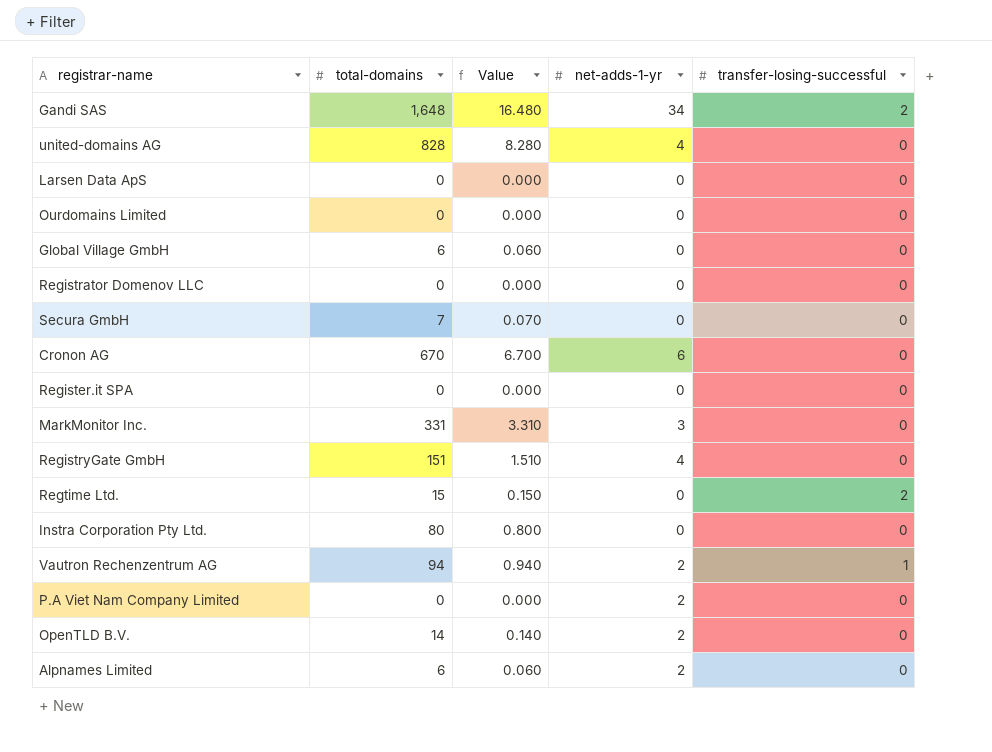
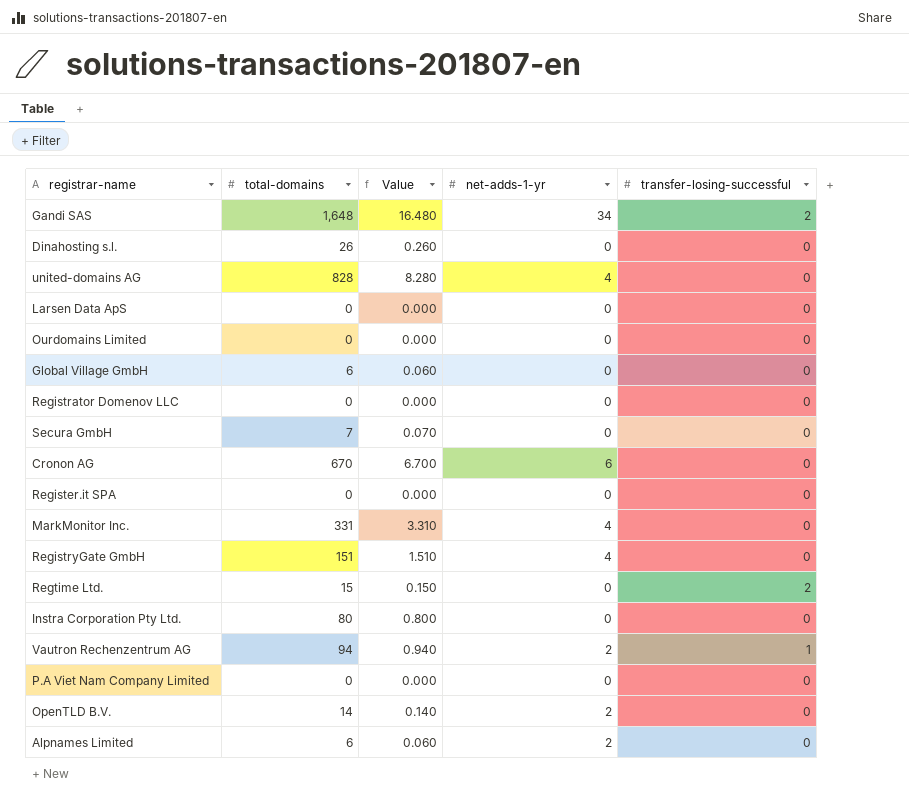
row Dinahosting s.l.: none -> 26 | 0.260 | 0 | 0
MarkMonitor Inc. | net-adds-1-yr: 3 -> 4
P.A Viet Nam Company Limited | net-adds-1-yr: 2 -> 0

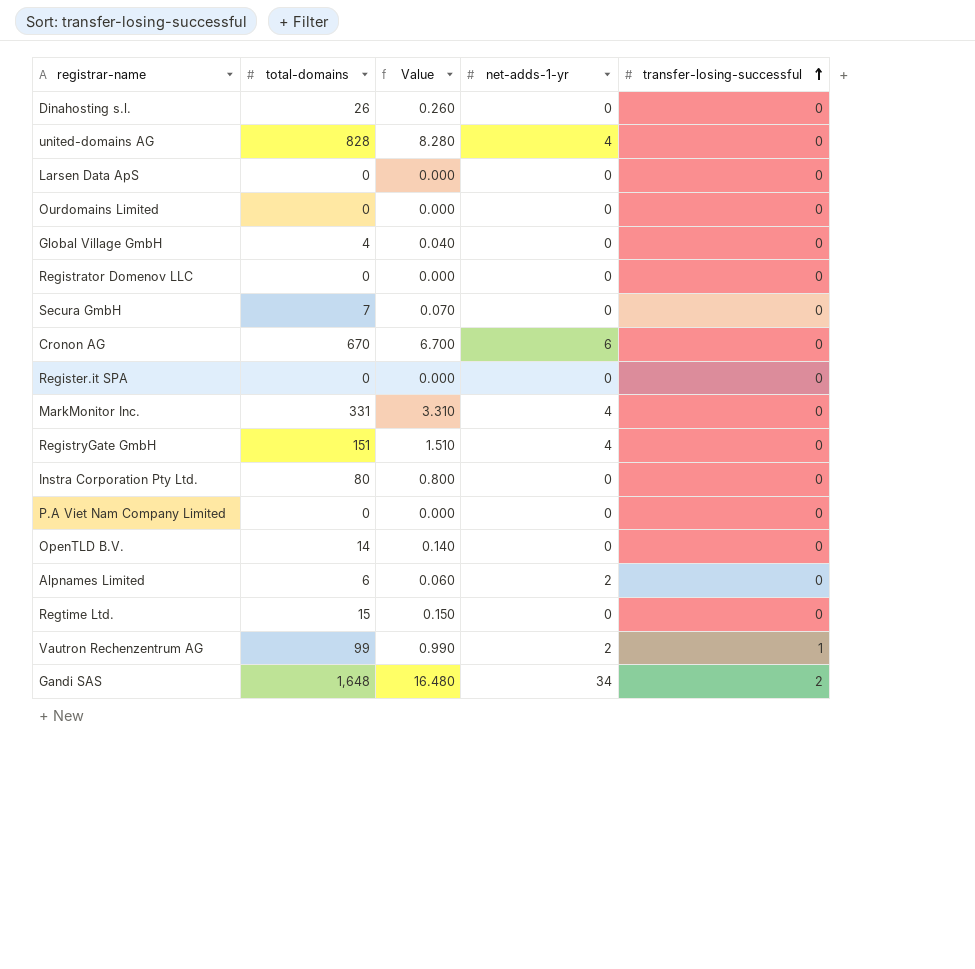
row order: none -> transfer-losing-successful ascending
Global Village GmbH | total-domains: 6 -> 4
Global Village GmbH | Value: 0.060 -> 0.040
OpenTLD B.V. | net-adds-1-yr: 2 -> 0
Regtime Ltd. | transfer-losing-successful: 2 -> 0
Vautron Rechenzentrum AG | total-domains: 94 -> 99
Vautron Rechenzentrum AG | Value: 0.940 -> 0.990

